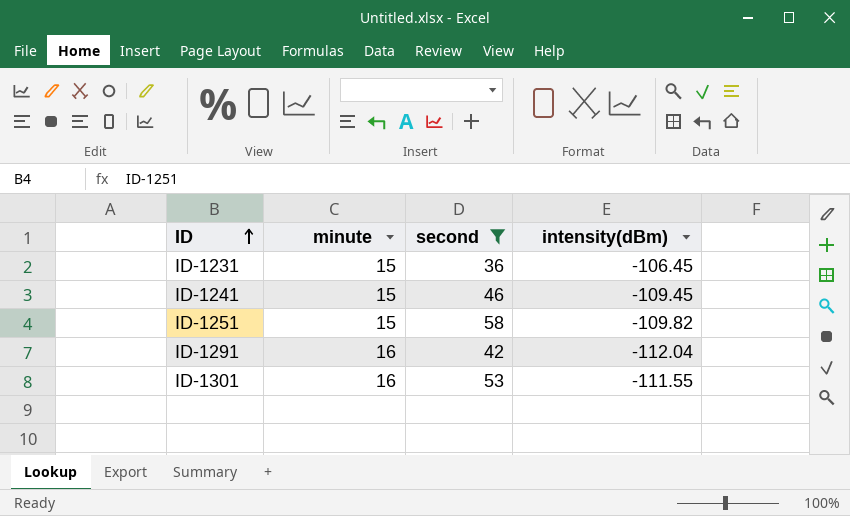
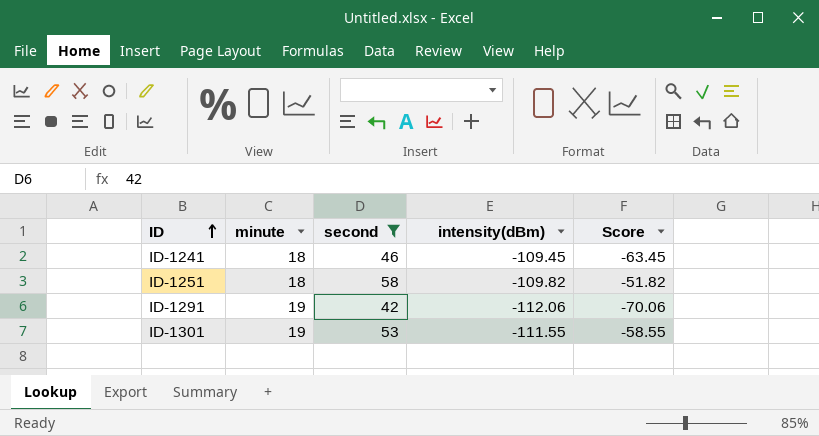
column Score | formula: none -> [second] + [intensity(dBm)]
row ID-1231: 15 | 36 | -106.45 -> none
ID-1241 | minute: 15 -> 18
ID-1251 | minute: 15 -> 18
ID-1291 | minute: 16 -> 19
ID-1291 | intensity(dBm): -112.04 -> -112.06
ID-1301 | minute: 16 -> 19

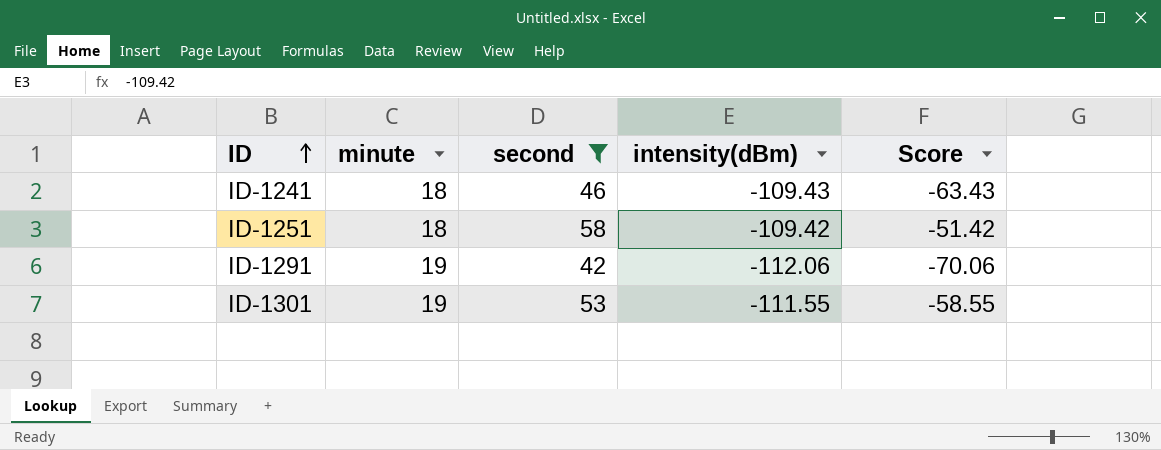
ID-1241 | intensity(dBm): -109.45 -> -109.43
ID-1241 | Score: -63.45 -> -63.43
ID-1251 | intensity(dBm): -109.82 -> -109.42
ID-1251 | Score: -51.82 -> -51.42

